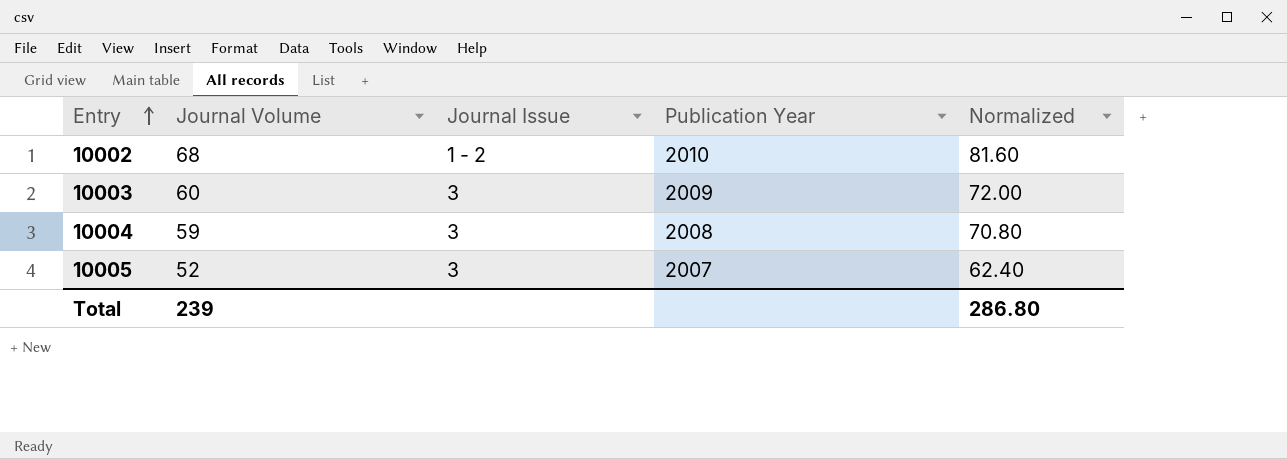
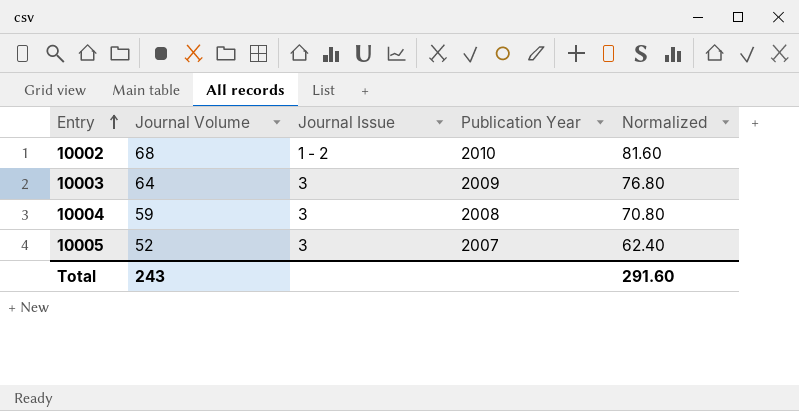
10003 | Journal Volume: 60 -> 64
10003 | Normalized: 72.00 -> 76.80
Total | Journal Volume: 239 -> 243
Total | Normalized: 286.80 -> 291.60

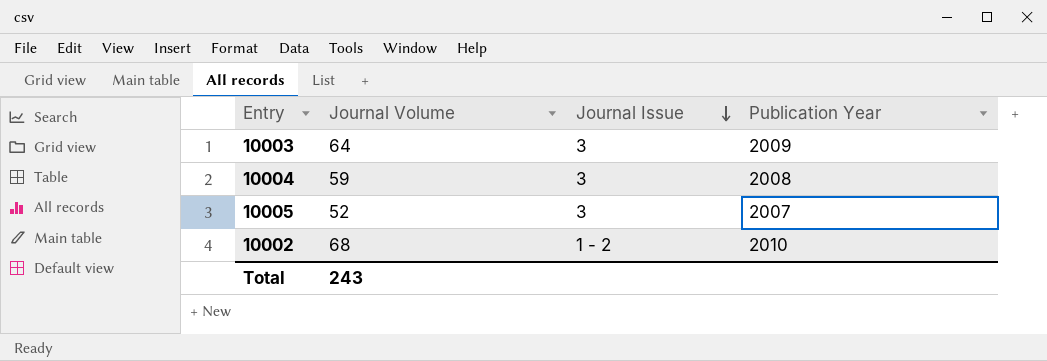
row order: Entry ascending -> Journal Issue descending
column Normalized | formula: [Journal Volume] * 1.2 -> none

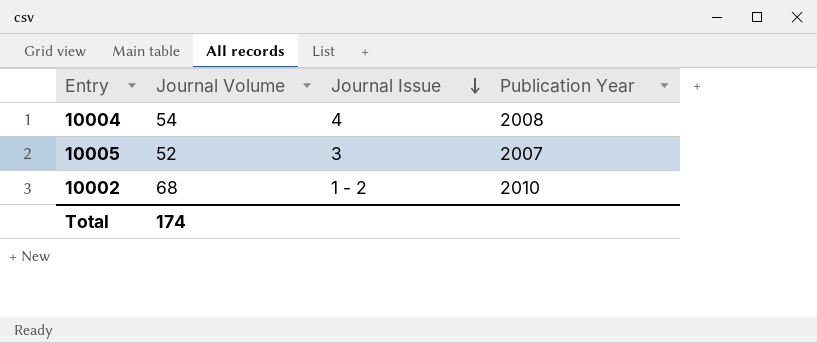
row 10003: 64 | 3 | 2009 -> none
10004 | Journal Volume: 59 -> 54
10004 | Journal Issue: 3 -> 4
Total | Journal Volume: 243 -> 174

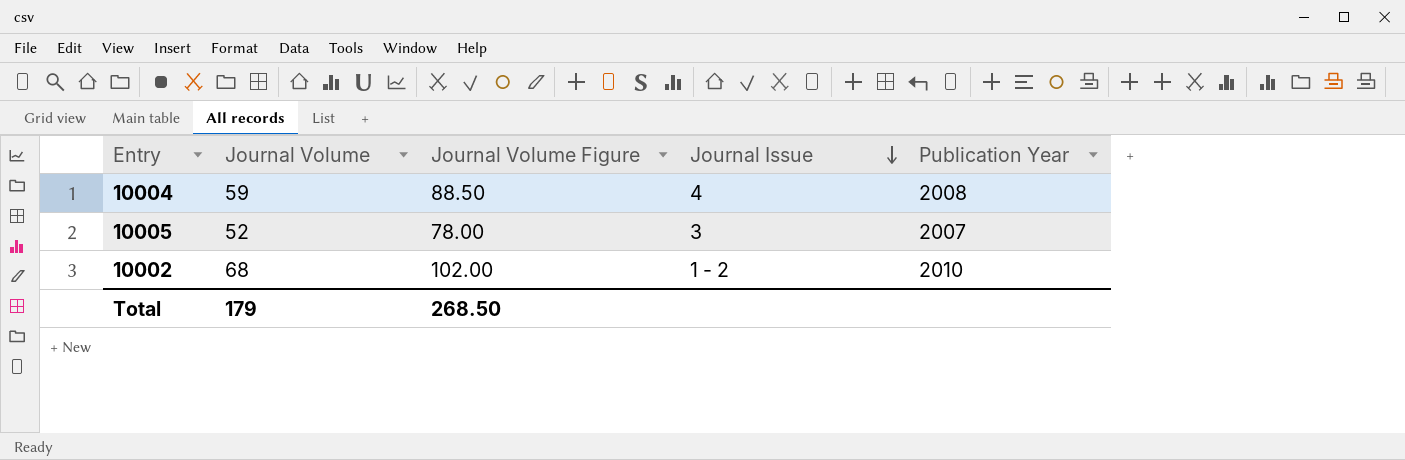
column Journal Volume Figure | formula: none -> [Journal Volume] * 1.5
10004 | Journal Volume: 54 -> 59
Total | Journal Volume: 174 -> 179

